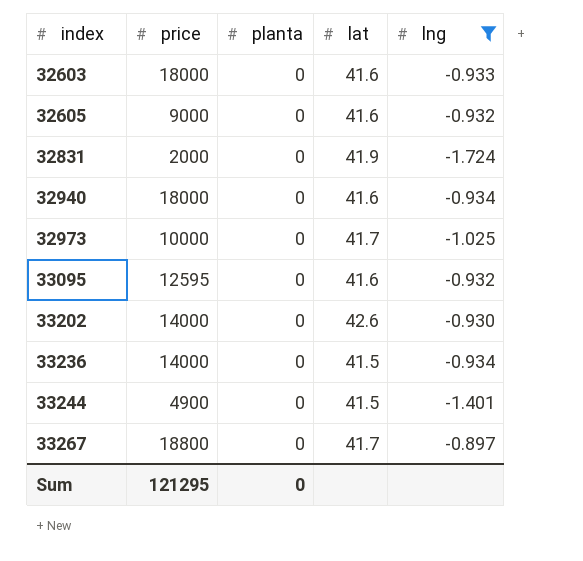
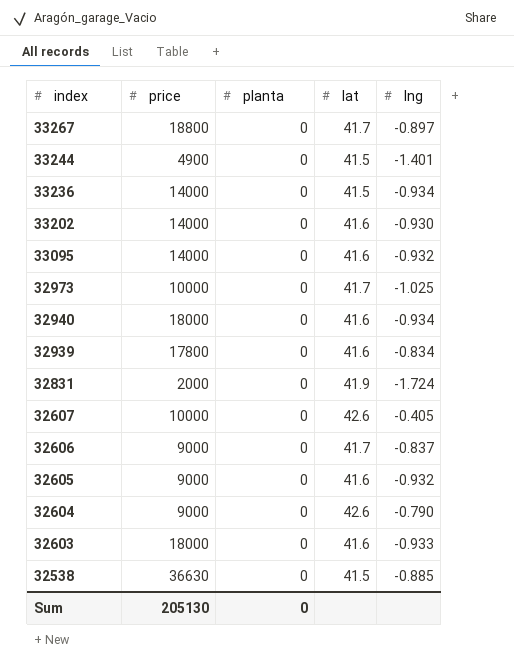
filter: lng <= -0.897 -> none
row order: index ascending -> index descending
33202 | lat: 42.6 -> 41.6
33095 | price: 12595 -> 14000
Sum | price: 121295 -> 205130

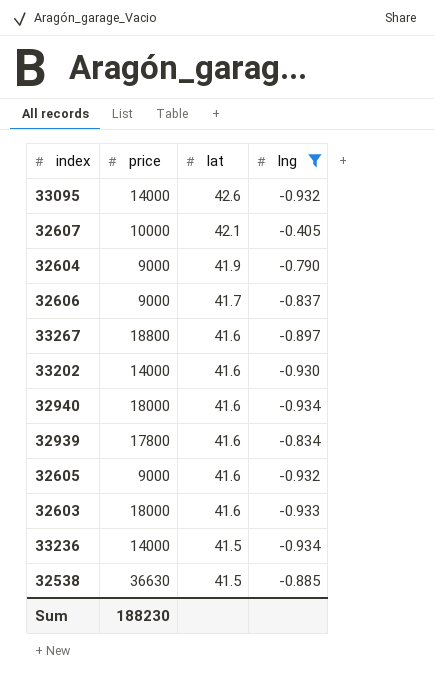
filter: none -> lng >= -0.934
row order: index descending -> lat descending
column planta | position: 3 -> none
33095 | lat: 41.6 -> 42.6
32607 | lat: 42.6 -> 42.1
32604 | lat: 42.6 -> 41.9
33267 | lat: 41.7 -> 41.6
Sum | price: 205130 -> 188230

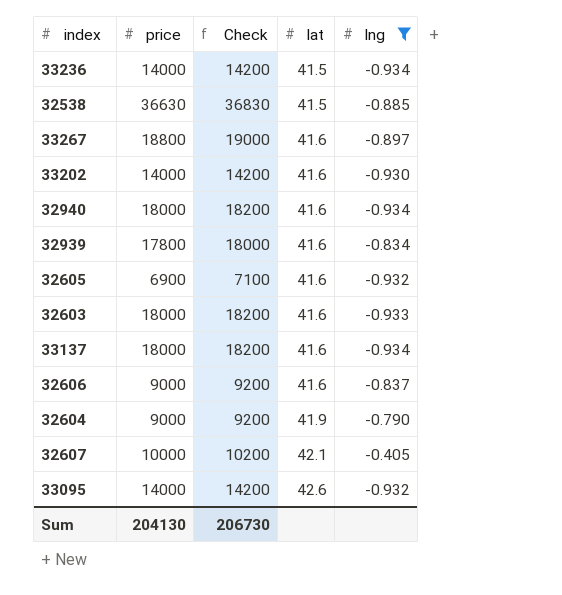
row order: lat descending -> lat ascending
column Check | formula: none -> [price] + 200
32605 | price: 9000 -> 6900
row 33137: none -> 18000 | 18200 | 41.6 | -0.934
32606 | lat: 41.7 -> 41.6
Sum | price: 188230 -> 204130

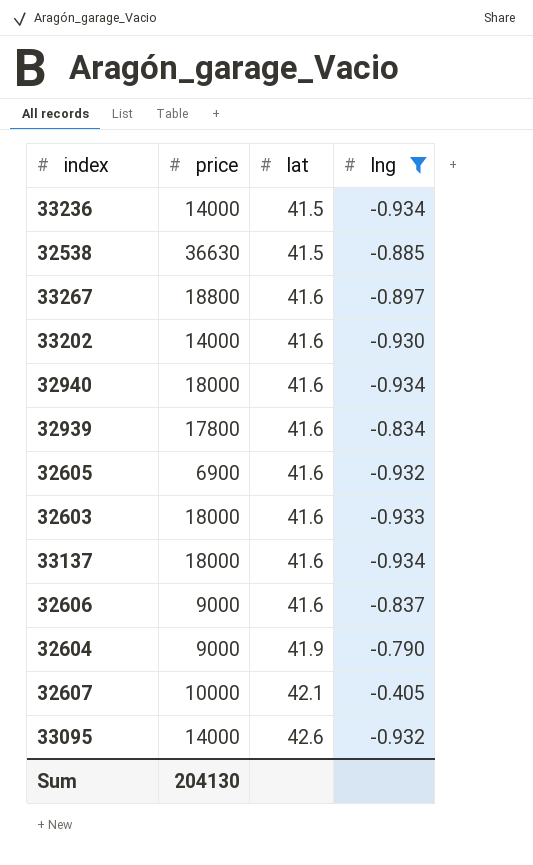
column Check | formula: [price] + 200 -> none

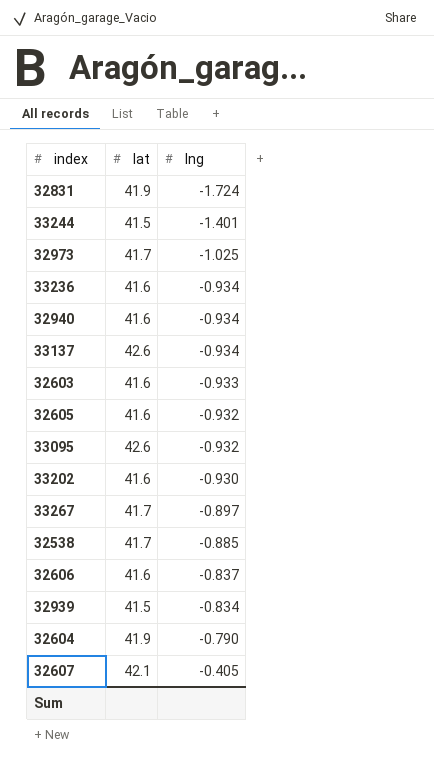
filter: lng >= -0.934 -> none
row order: lat ascending -> lng ascending
column price | position: 2 -> none
33236 | lat: 41.5 -> 41.6
33137 | lat: 41.6 -> 42.6
33267 | lat: 41.6 -> 41.7
32538 | lat: 41.5 -> 41.7
32939 | lat: 41.6 -> 41.5

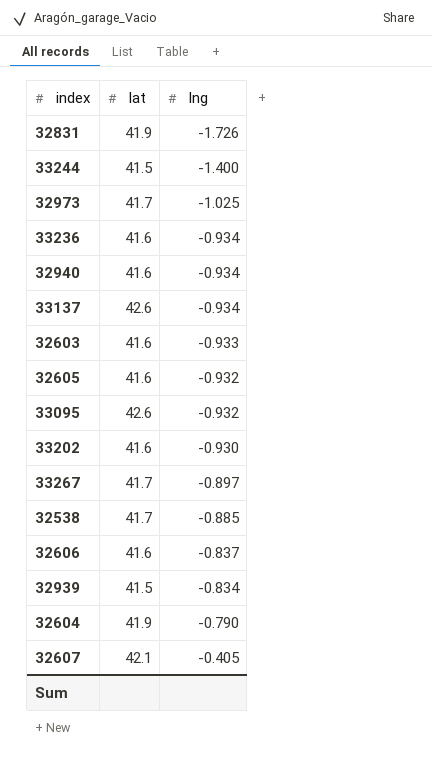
32831 | lng: -1.724 -> -1.726
33244 | lng: -1.401 -> -1.400

